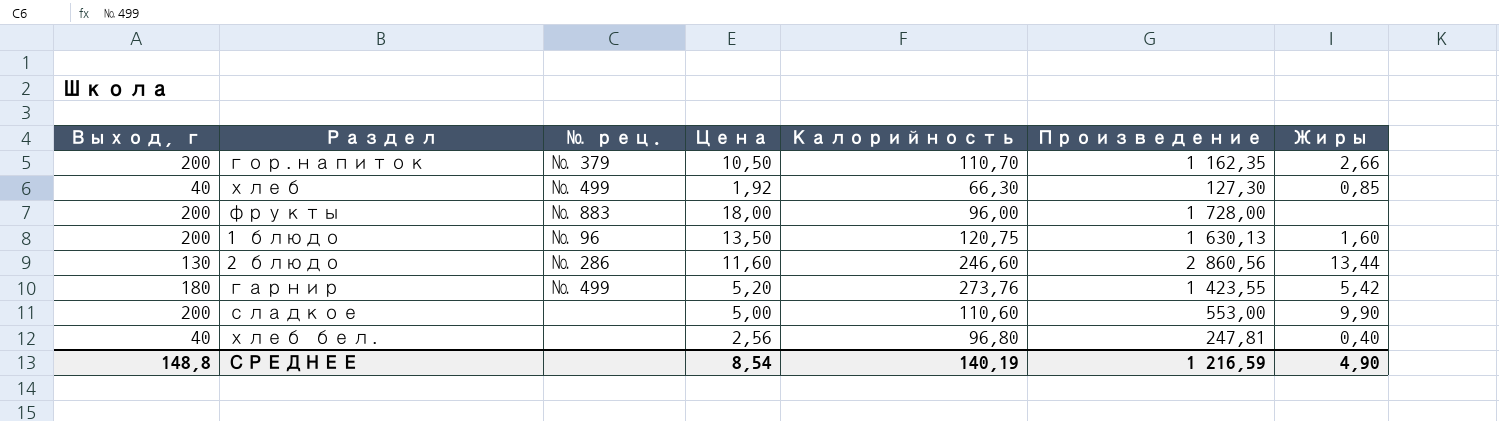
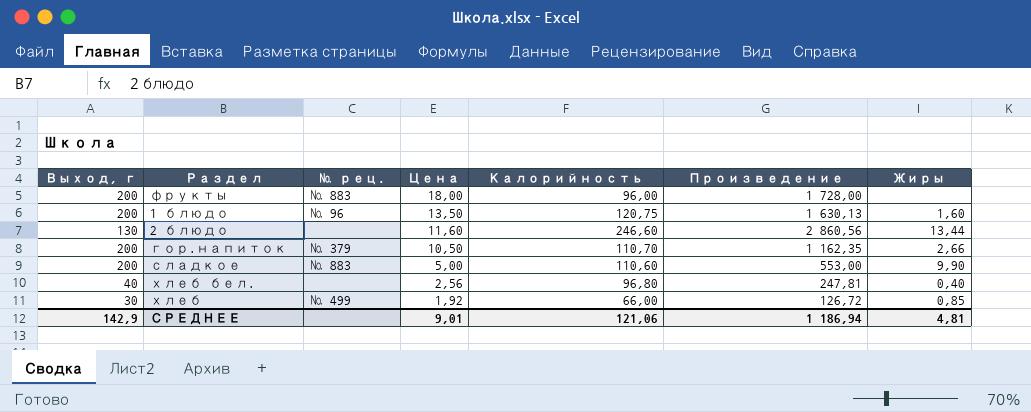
row order: none -> Цена descending
row гарнир: 180 | № 499 | 5,20 | 273,76 | 1 423,55 | 5,42 -> none
2 блюдо | № рец.: № 286 -> none
сладкое | № рец.: none -> № 883
хлеб | Выход, г: 40 -> 30
хлеб | Калорийность: 66,30 -> 66,00
хлеб | Произведение: 127,30 -> 126,72
СРЕДНЕЕ | Выход, г: 148,8 -> 142,9
СРЕДНЕЕ | Цена: 8,54 -> 9,01
СРЕДНЕЕ | Калорийность: 140,19 -> 121,06
СРЕДНЕЕ | Произведение: 1 216,59 -> 1 186,94
СРЕДНЕЕ | Жиры: 4,90 -> 4,81

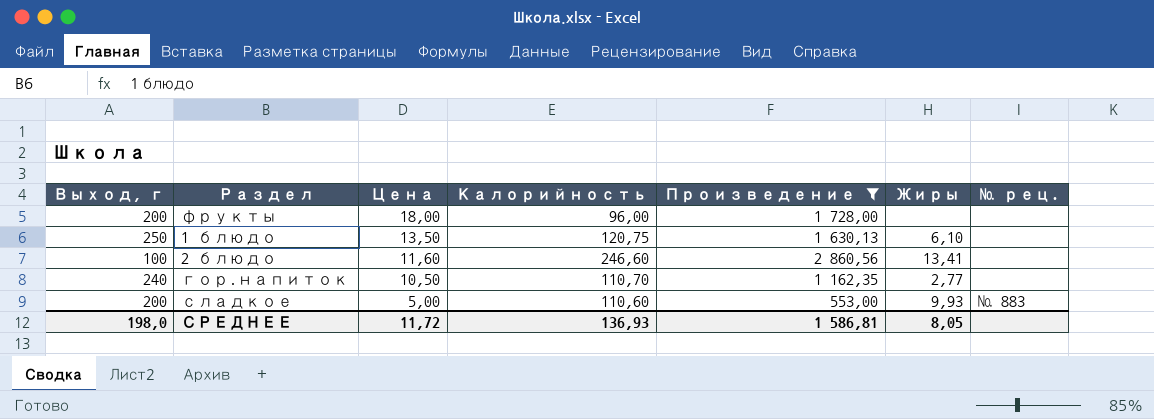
filter: none -> Произведение >= 553,00
column № рец. | position: 3 -> 7
фрукты | № рец.: № 883 -> none
1 блюдо | Выход, г: 200 -> 250
1 блюдо | Жиры: 1,60 -> 6,10
1 блюдо | № рец.: № 96 -> none
2 блюдо | Выход, г: 130 -> 100
2 блюдо | Жиры: 13,44 -> 13,41
гор.напиток | Выход, г: 200 -> 240
гор.напиток | Жиры: 2,66 -> 2,77
гор.напиток | № рец.: № 379 -> none
сладкое | Жиры: 9,90 -> 9,93
СРЕДНЕЕ | Выход, г: 142,9 -> 198,0
СРЕДНЕЕ | Цена: 9,01 -> 11,72
СРЕДНЕЕ | Калорийность: 121,06 -> 136,93
СРЕДНЕЕ | Произведение: 1 186,94 -> 1 586,81
СРЕДНЕЕ | Жиры: 4,81 -> 8,05

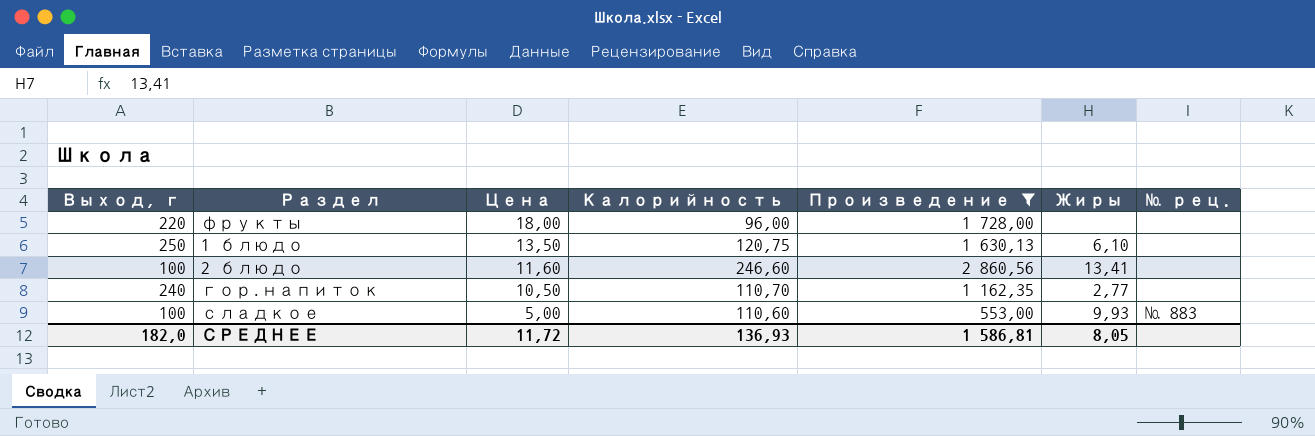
фрукты | Выход, г: 200 -> 220
сладкое | Выход, г: 200 -> 100
СРЕДНЕЕ | Выход, г: 198,0 -> 182,0

